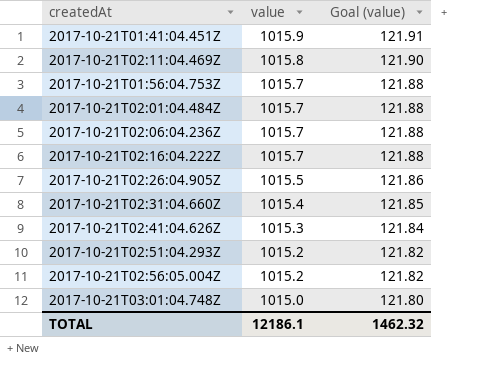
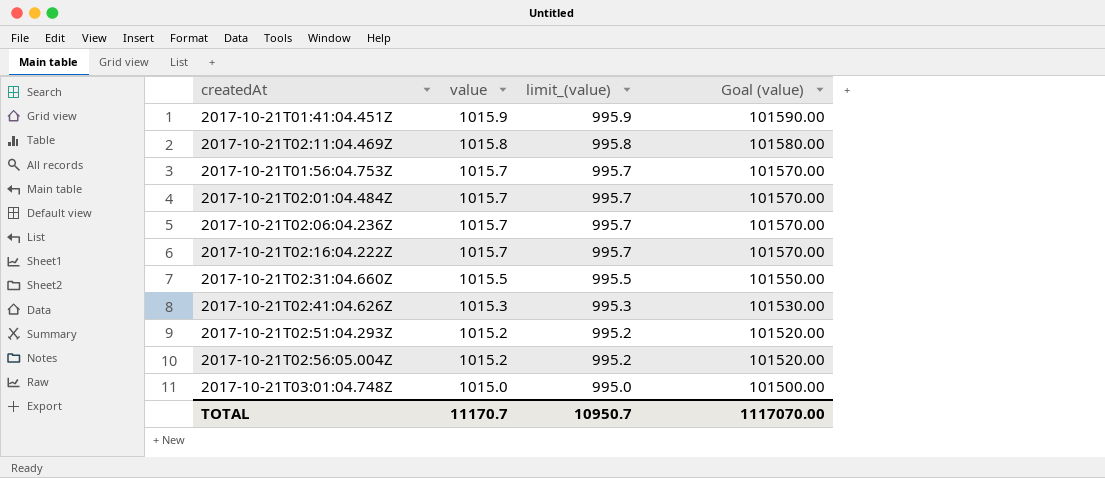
column limit_(value) | formula: none -> [value] - 20
column Goal (value) | formula: [value] * 0.12 -> [value] * 100
row 2017-10-21T02:26:04.905Z: 1015.5 | 121.86 -> none
2017-10-21T02:31:04.660Z | value: 1015.4 -> 1015.5
TOTAL | value: 12186.1 -> 11170.7
TOTAL | Goal (value): 1462.32 -> 1117070.00

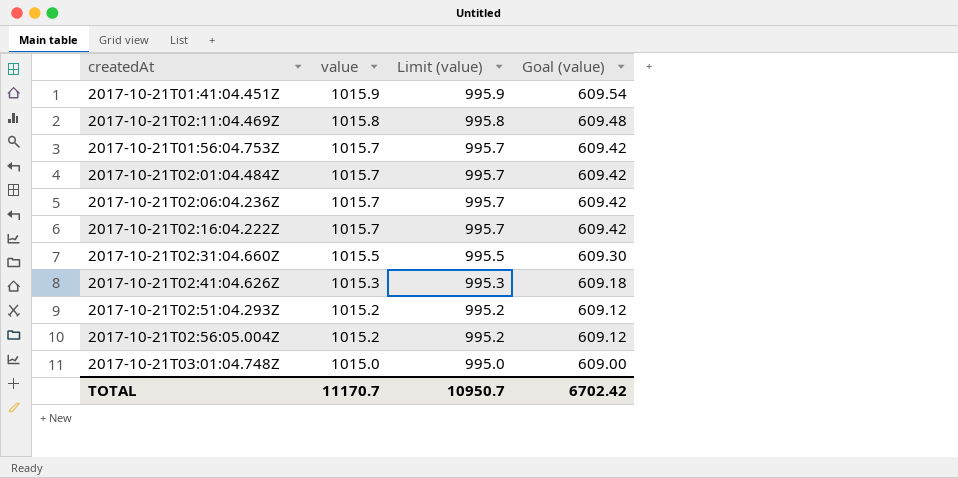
column name: limit_(value) -> Limit (value)
column Goal (value) | formula: [value] * 100 -> [value] * 0.6
TOTAL | Goal (value): 1117070.00 -> 6702.42

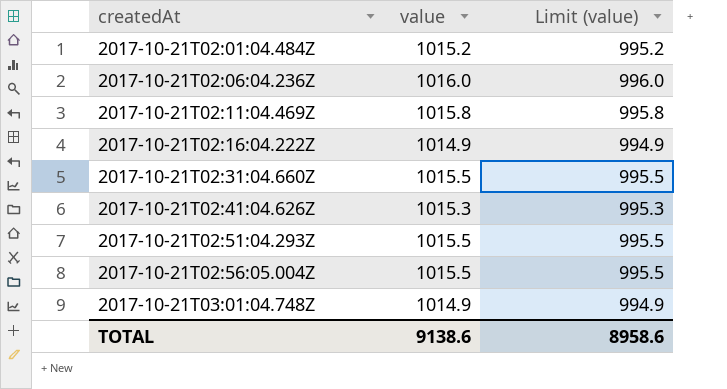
row order: value descending -> createdAt ascending
column Goal (value) | formula: [value] * 0.6 -> none
row 2017-10-21T01:41:04.451Z: 1015.9 | 995.9 | 609.54 -> none
row 2017-10-21T01:56:04.753Z: 1015.7 | 995.7 | 609.42 -> none
2017-10-21T02:01:04.484Z | value: 1015.7 -> 1015.2
2017-10-21T02:01:04.484Z | Limit (value): 995.7 -> 995.2
2017-10-21T02:06:04.236Z | value: 1015.7 -> 1016.0
2017-10-21T02:06:04.236Z | Limit (value): 995.7 -> 996.0
2017-10-21T02:16:04.222Z | value: 1015.7 -> 1014.9
2017-10-21T02:16:04.222Z | Limit (value): 995.7 -> 994.9
2017-10-21T02:51:04.293Z | value: 1015.2 -> 1015.5
2017-10-21T02:51:04.293Z | Limit (value): 995.2 -> 995.5
2017-10-21T02:56:05.004Z | value: 1015.2 -> 1015.5
2017-10-21T02:56:05.004Z | Limit (value): 995.2 -> 995.5
2017-10-21T03:01:04.748Z | value: 1015.0 -> 1014.9
2017-10-21T03:01:04.748Z | Limit (value): 995.0 -> 994.9
TOTAL | value: 11170.7 -> 9138.6
TOTAL | Limit (value): 10950.7 -> 8958.6

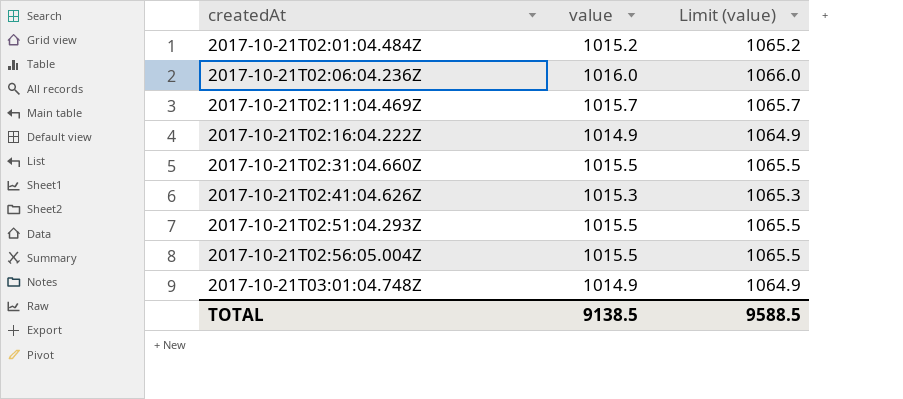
column Limit (value) | formula: [value] - 20 -> [value] + 50
2017-10-21T02:11:04.469Z | value: 1015.8 -> 1015.7
TOTAL | value: 9138.6 -> 9138.5
TOTAL | Limit (value): 8958.6 -> 9588.5

